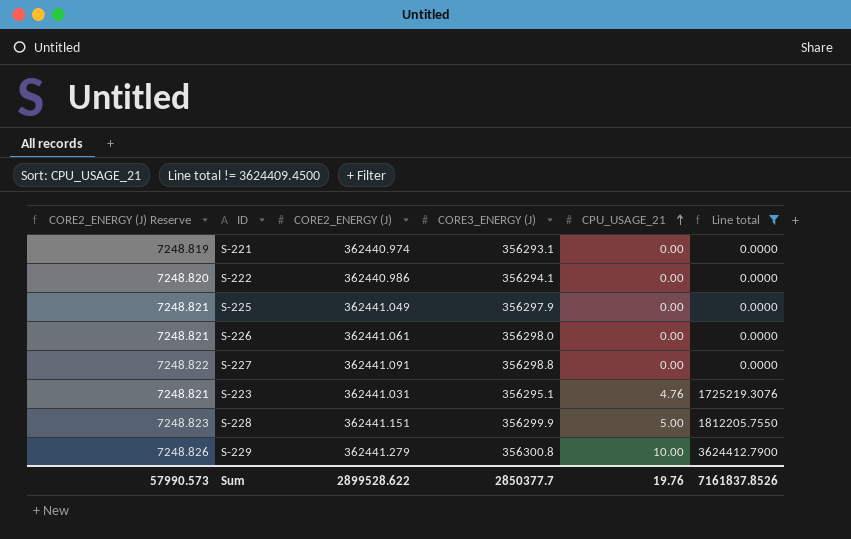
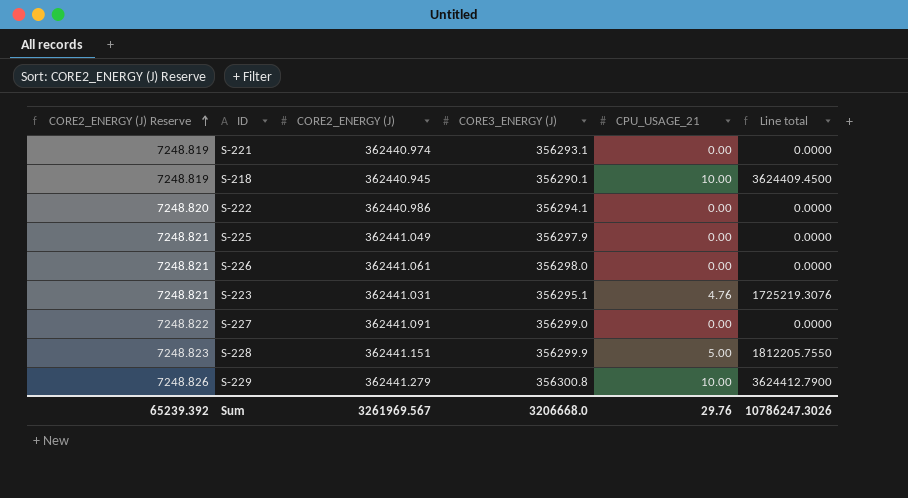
filter: Line total != 3624409.4500 -> none
row order: CPU_USAGE_21 ascending -> CORE2_ENERGY (J) Reserve ascending
S-227 | CORE3_ENERGY (J): 356298.8 -> 356299.0
Sum | CORE2_ENERGY (J) Reserve: 57990.573 -> 65239.392
Sum | CORE2_ENERGY (J): 2899528.622 -> 3261969.567
Sum | CORE3_ENERGY (J): 2850377.7 -> 3206668.0
Sum | CPU_USAGE_21: 19.76 -> 29.76
Sum | Line total: 7161837.8526 -> 10786247.3026

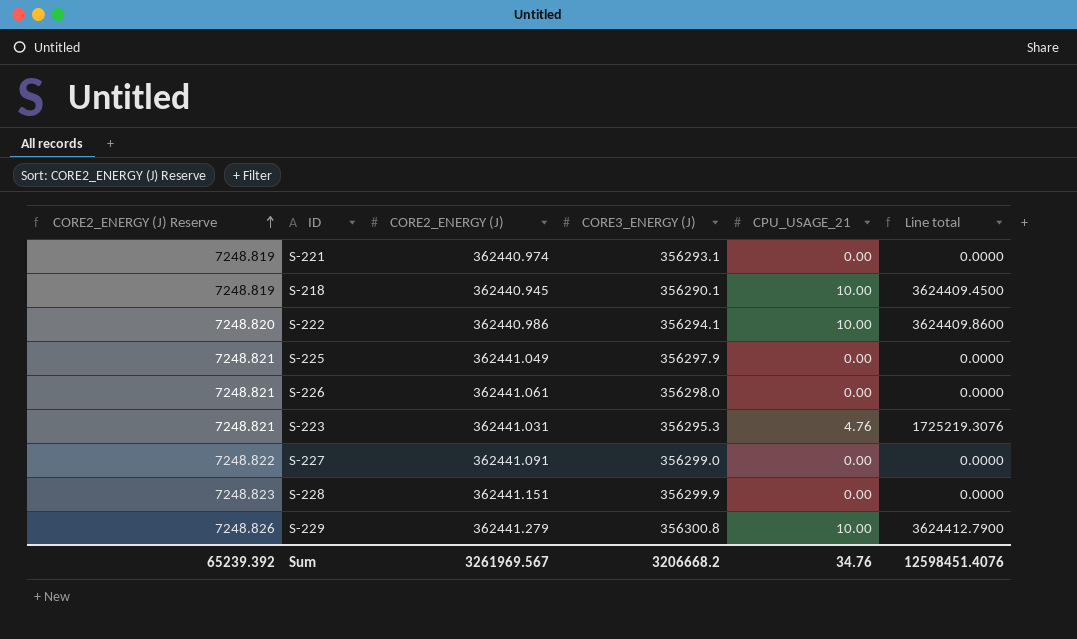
S-222 | CPU_USAGE_21: 0.00 -> 10.00
S-222 | Line total: 0.0000 -> 3624409.8600
S-223 | CORE3_ENERGY (J): 356295.1 -> 356295.3
S-228 | CPU_USAGE_21: 5.00 -> 0.00
S-228 | Line total: 1812205.7550 -> 0.0000
Sum | CORE3_ENERGY (J): 3206668.0 -> 3206668.2
Sum | CPU_USAGE_21: 29.76 -> 34.76
Sum | Line total: 10786247.3026 -> 12598451.4076

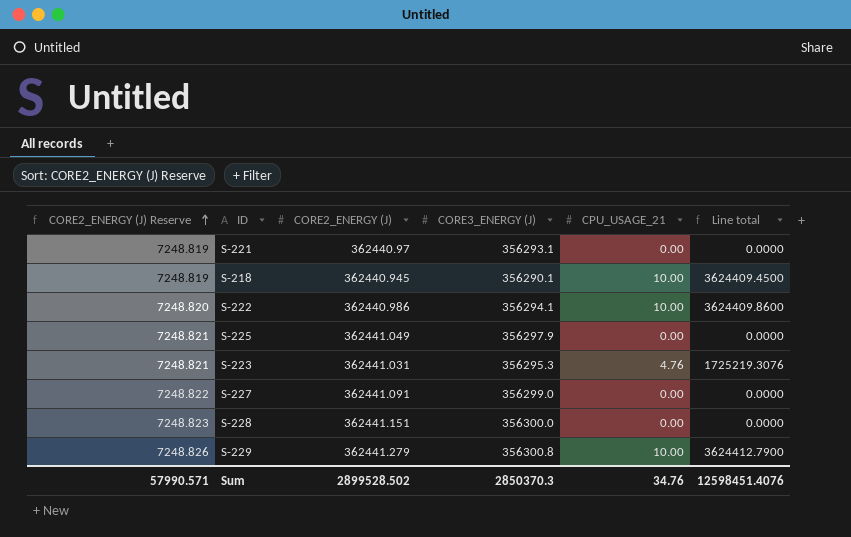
row S-226: 7248.821 | 362441.061 | 356298.0 | 0.00 | 0.0000 -> none
S-221 | CORE2_ENERGY (J): 362440.974 -> 362440.97
S-228 | CORE3_ENERGY (J): 356299.9 -> 356300.0
Sum | CORE2_ENERGY (J) Reserve: 65239.392 -> 57990.571
Sum | CORE2_ENERGY (J): 3261969.567 -> 2899528.502
Sum | CORE3_ENERGY (J): 3206668.2 -> 2850370.3

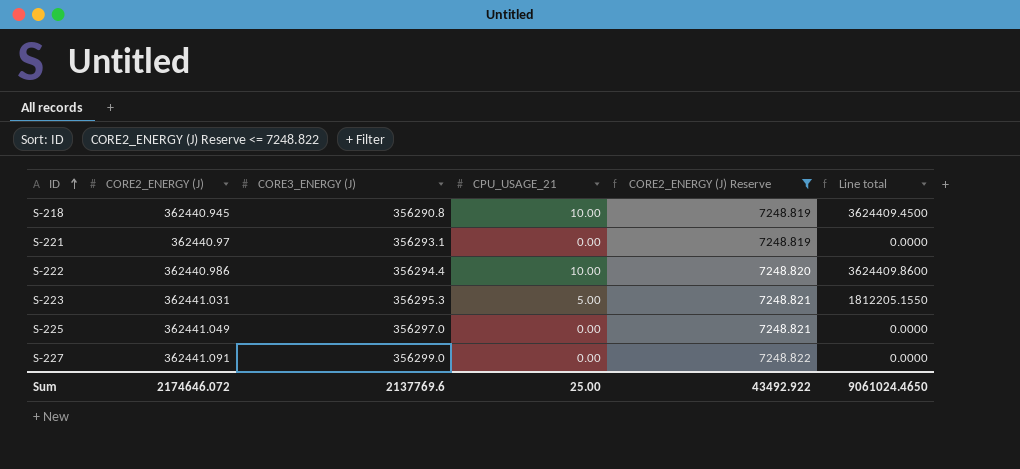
filter: none -> CORE2_ENERGY (J) Reserve <= 7248.822
row order: CORE2_ENERGY (J) Reserve ascending -> ID ascending
column CORE2_ENERGY (J) Reserve | position: 1 -> 5
S-218 | CORE3_ENERGY (J): 356290.1 -> 356290.8
S-222 | CORE3_ENERGY (J): 356294.1 -> 356294.4
S-223 | CPU_USAGE_21: 4.76 -> 5.00
S-223 | Line total: 1725219.3076 -> 1812205.1550
S-225 | CORE3_ENERGY (J): 356297.9 -> 356297.0
Sum | CORE2_ENERGY (J): 2899528.502 -> 2174646.072
Sum | CORE3_ENERGY (J): 2850370.3 -> 2137769.6
Sum | CPU_USAGE_21: 34.76 -> 25.00
Sum | CORE2_ENERGY (J) Reserve: 57990.571 -> 43492.922
Sum | Line total: 12598451.4076 -> 9061024.4650

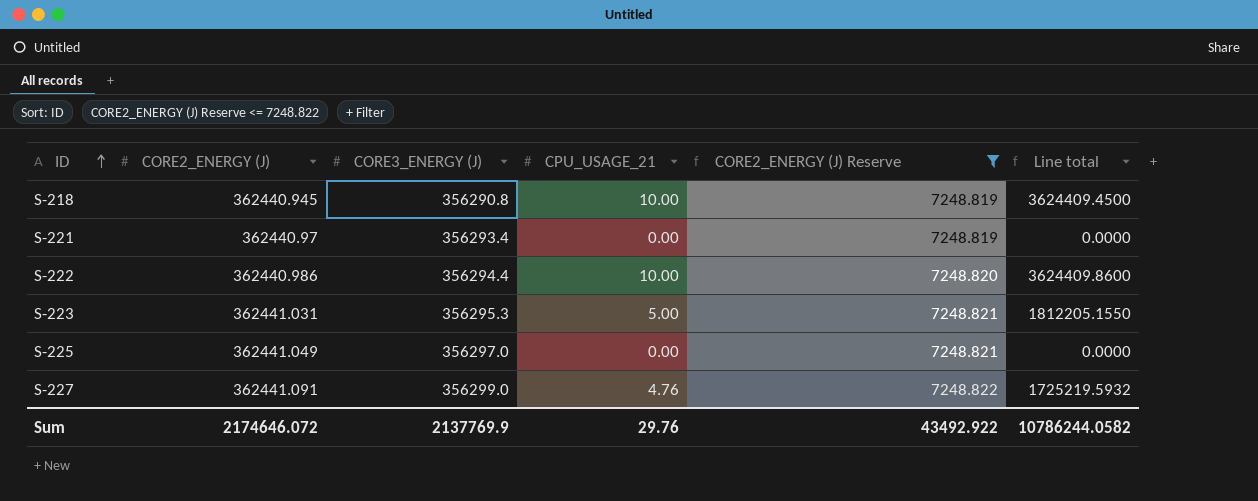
S-221 | CORE3_ENERGY (J): 356293.1 -> 356293.4
S-227 | CPU_USAGE_21: 0.00 -> 4.76
S-227 | Line total: 0.0000 -> 1725219.5932
Sum | CORE3_ENERGY (J): 2137769.6 -> 2137769.9
Sum | CPU_USAGE_21: 25.00 -> 29.76
Sum | Line total: 9061024.4650 -> 10786244.0582

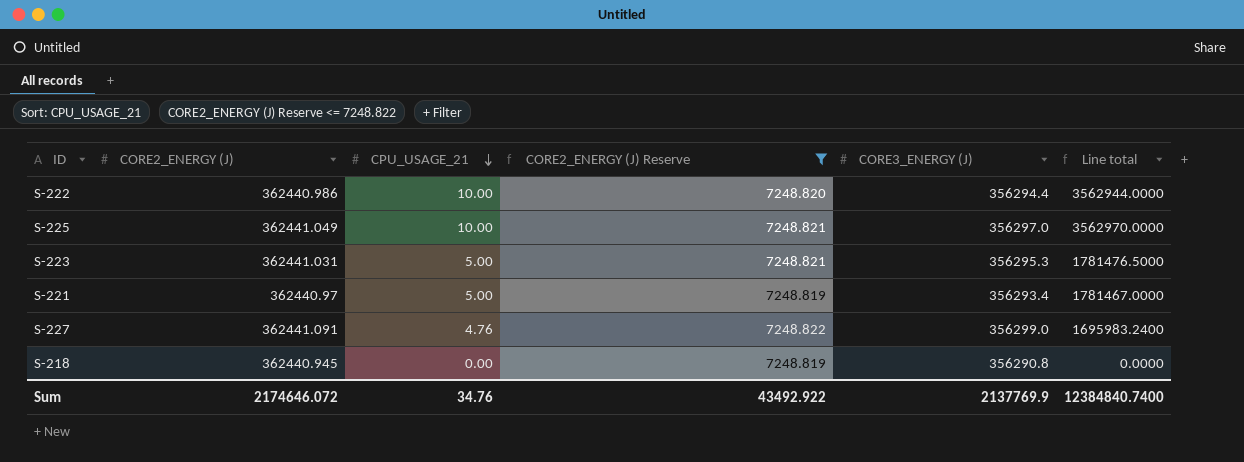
row order: ID ascending -> CPU_USAGE_21 descending
column CORE3_ENERGY (J) | position: 3 -> 5
column Line total | formula: [CORE2_ENERGY (J)] * [CPU_USAGE_21] -> [CPU_USAGE_21] * [CORE3_ENERGY (J)]
S-225 | CPU_USAGE_21: 0.00 -> 10.00
S-221 | CPU_USAGE_21: 0.00 -> 5.00
S-218 | CPU_USAGE_21: 10.00 -> 0.00
Sum | CPU_USAGE_21: 29.76 -> 34.76
Sum | Line total: 10786244.0582 -> 12384840.7400

